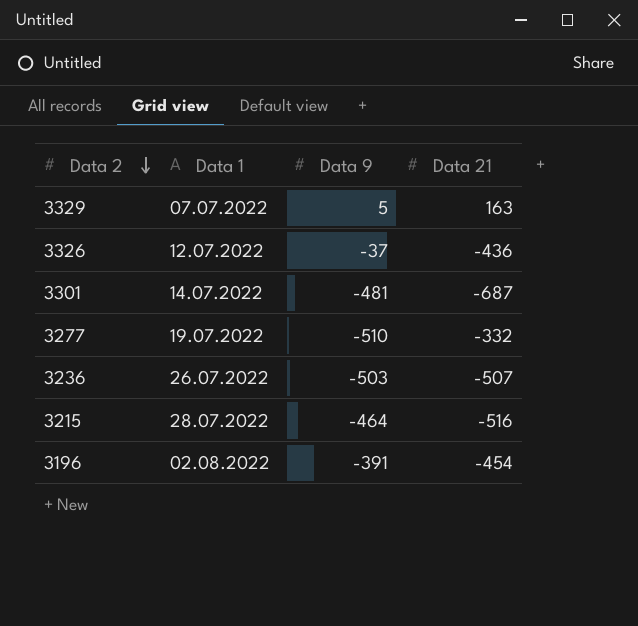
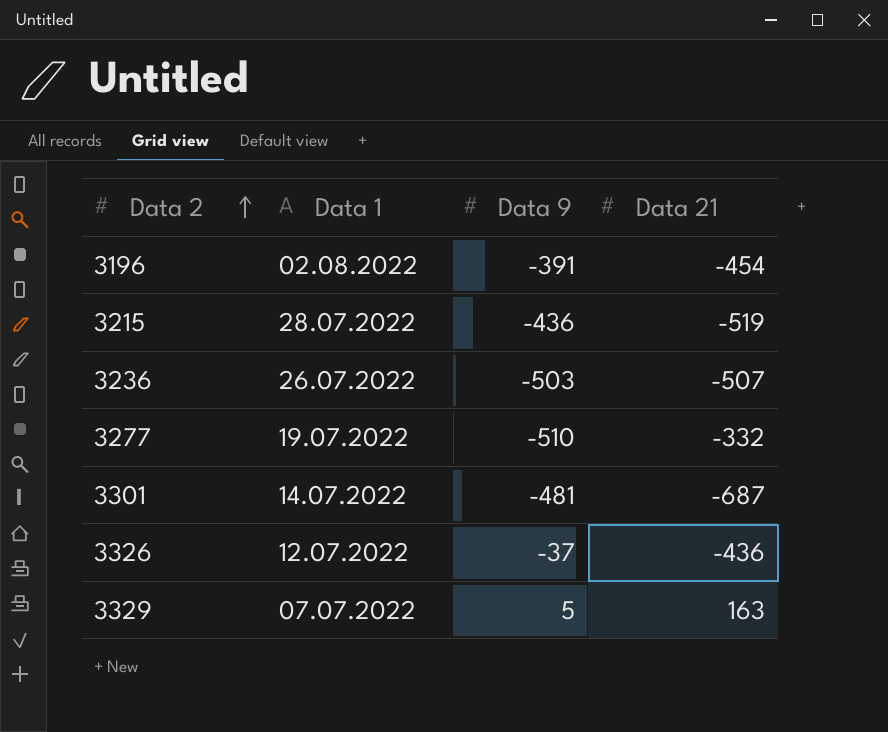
row order: Data 2 descending -> Data 2 ascending
3215 | Data 9: -464 -> -436
3215 | Data 21: -516 -> -519

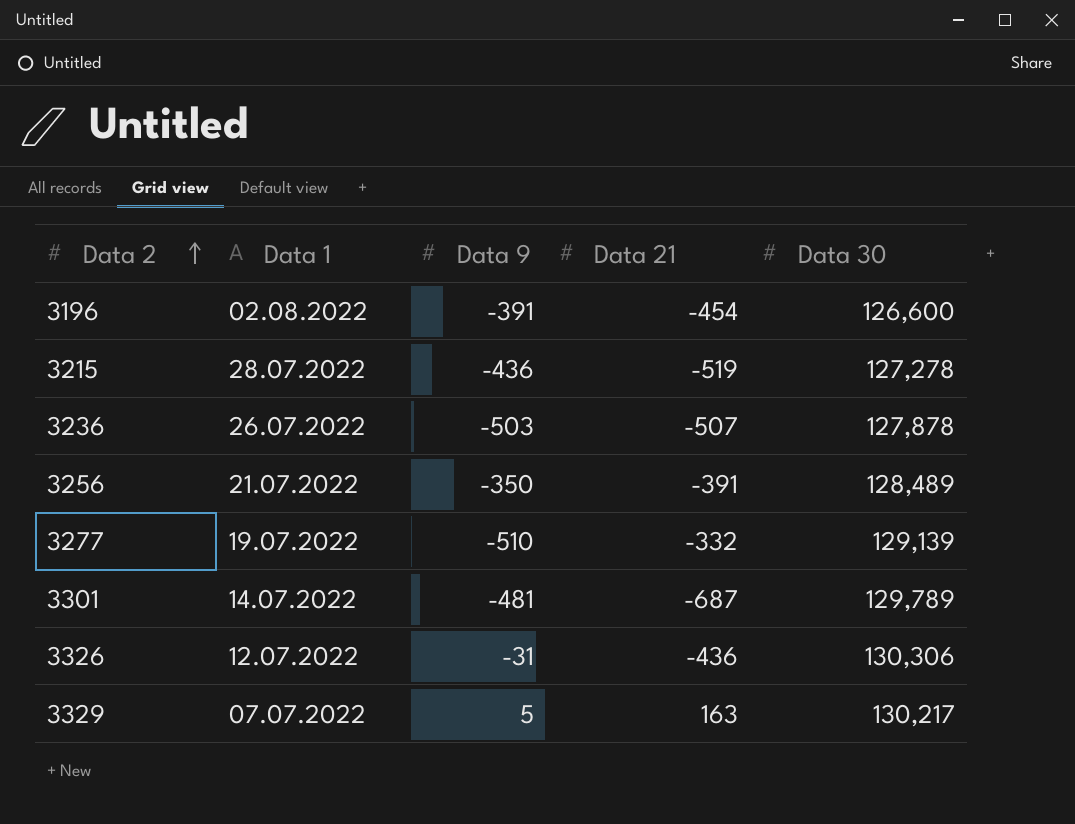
column Data 30 | position: none -> 5
row 3256: none -> 21.07.2022 | -350 | -391 | 128,489
3326 | Data 9: -37 -> -31

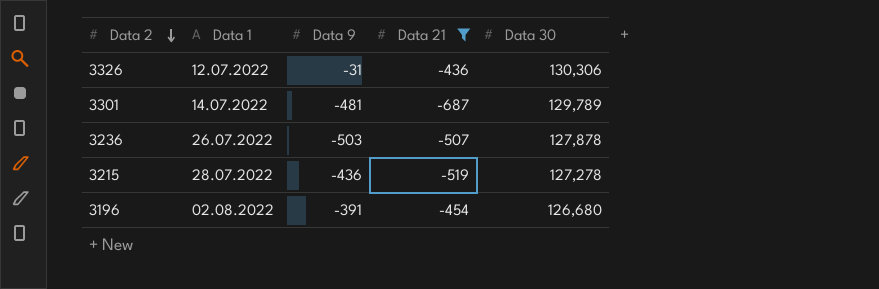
filter: none -> Data 21 <= -436
row order: Data 2 ascending -> Data 2 descending
3196 | Data 30: 126,600 -> 126,680

